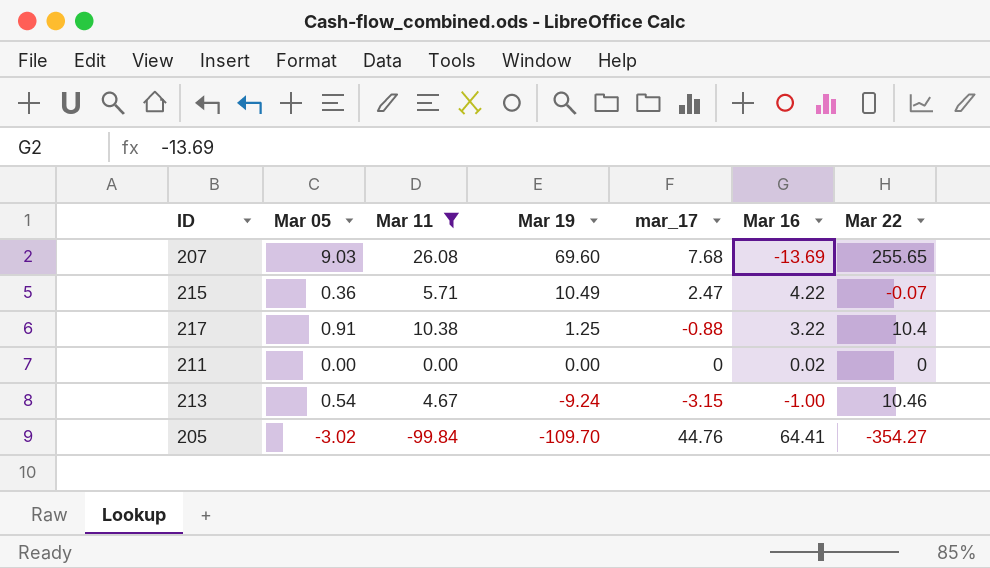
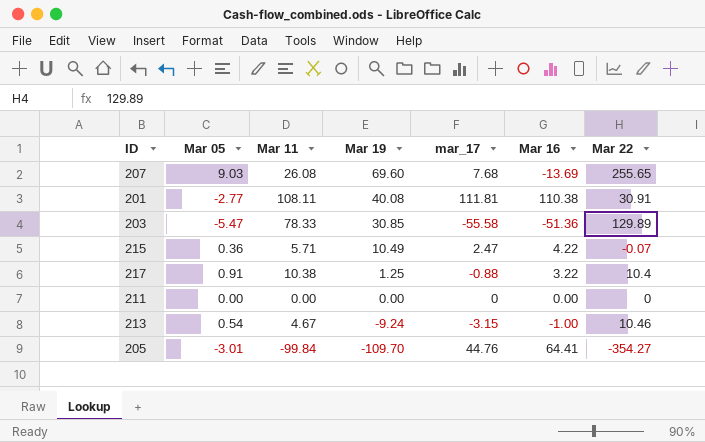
filter: Mar 11 <= 26.08 -> none
211 | Mar 16: 0.02 -> 0.00
205 | Mar 05: -3.02 -> -3.01

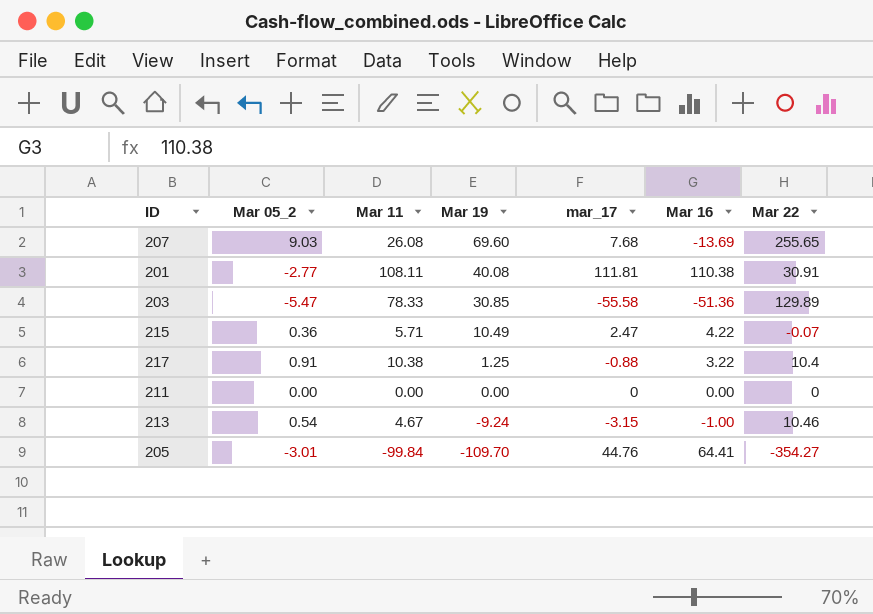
column name: Mar 05 -> Mar 05_2

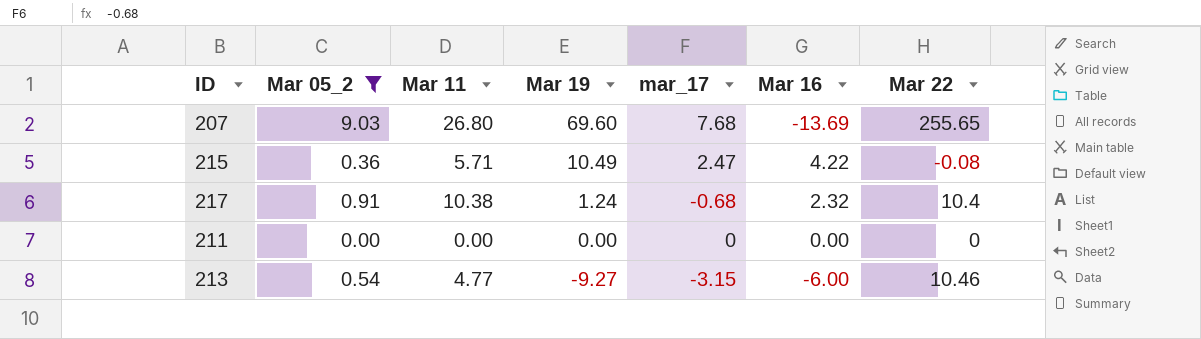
filter: none -> Mar 05_2 >= 0.00
207 | Mar 11: 26.08 -> 26.80
215 | Mar 22: -0.07 -> -0.08
217 | Mar 19: 1.25 -> 1.24
217 | mar_17: -0.88 -> -0.68
217 | Mar 16: 3.22 -> 2.32
213 | Mar 11: 4.67 -> 4.77
213 | Mar 19: -9.24 -> -9.27
213 | Mar 16: -1.00 -> -6.00

